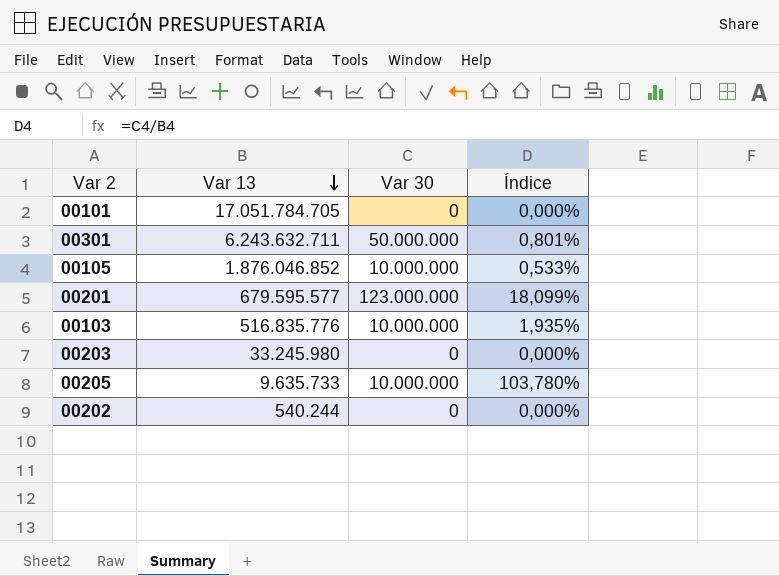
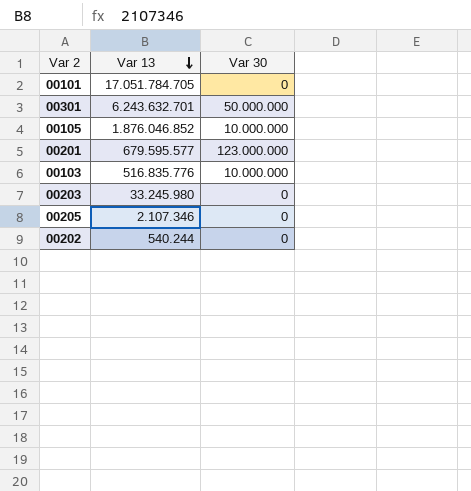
column Índice | formula: [Var 30] / [Var 13] -> none
00301 | Var 13: 6.243.632.711 -> 6.243.632.701
00205 | Var 13: 9.635.733 -> 2.107.346
00205 | Var 30: 10.000.000 -> 0

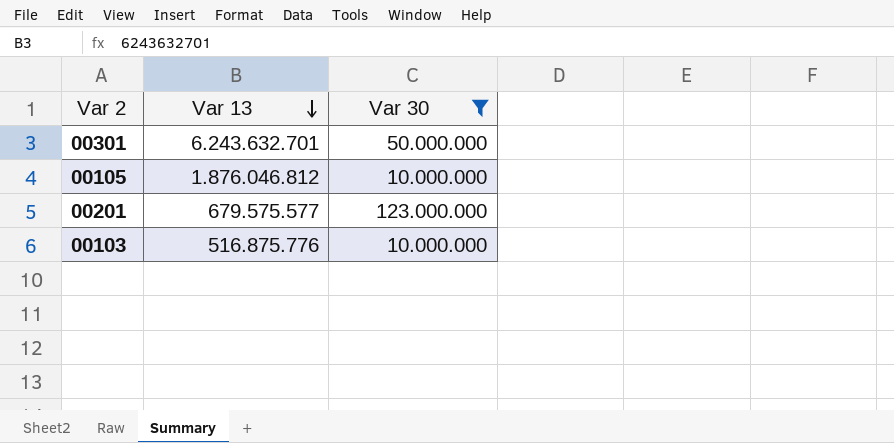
filter: none -> Var 30 != 0
00105 | Var 13: 1.876.046.852 -> 1.876.046.812
00201 | Var 13: 679.595.577 -> 679.575.577
00103 | Var 13: 516.835.776 -> 516.875.776

